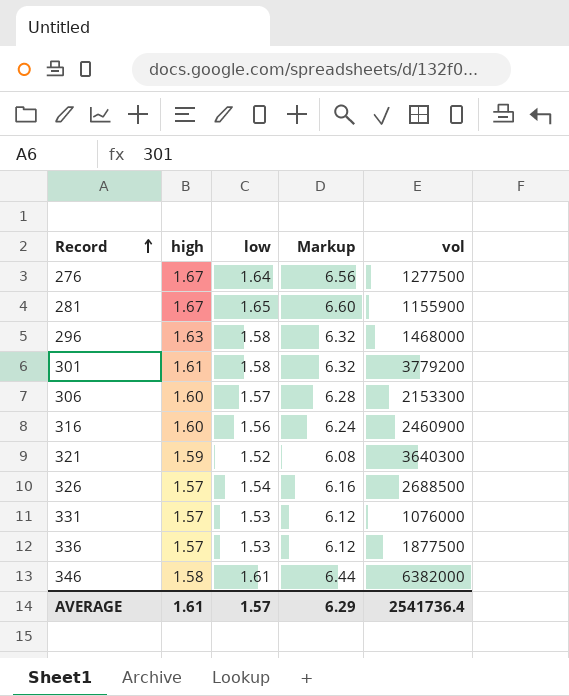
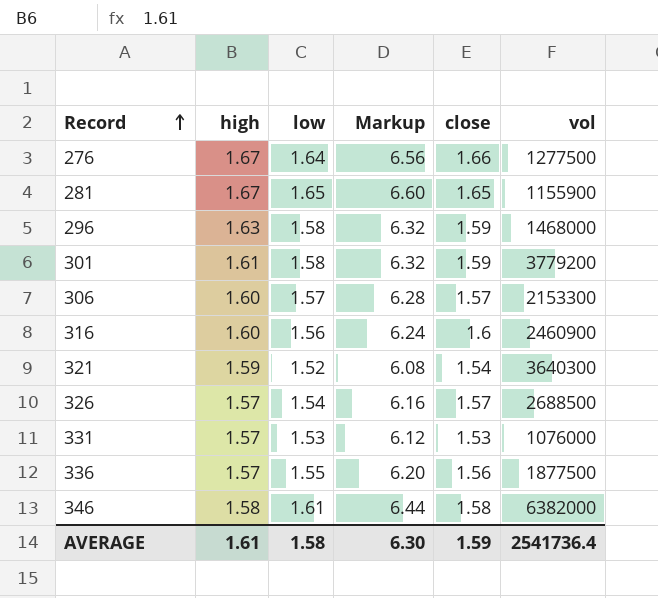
column close | position: none -> 5
336 | low: 1.53 -> 1.55
336 | Markup: 6.12 -> 6.20
AVERAGE | low: 1.57 -> 1.58
AVERAGE | Markup: 6.29 -> 6.30

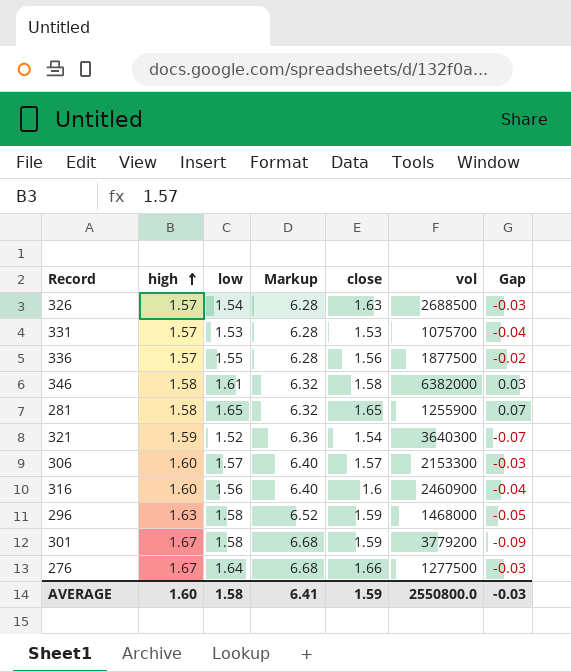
row order: Record ascending -> high ascending
column Markup | formula: [low] * 4 -> [high] * 4
column Gap | formula: none -> [low] - [high]
326 | close: 1.57 -> 1.63
331 | vol: 1076000 -> 1075700
281 | high: 1.67 -> 1.58
281 | vol: 1155900 -> 1255900
301 | high: 1.61 -> 1.67
AVERAGE | high: 1.61 -> 1.60
AVERAGE | Markup: 6.30 -> 6.41
AVERAGE | vol: 2541736.4 -> 2550800.0

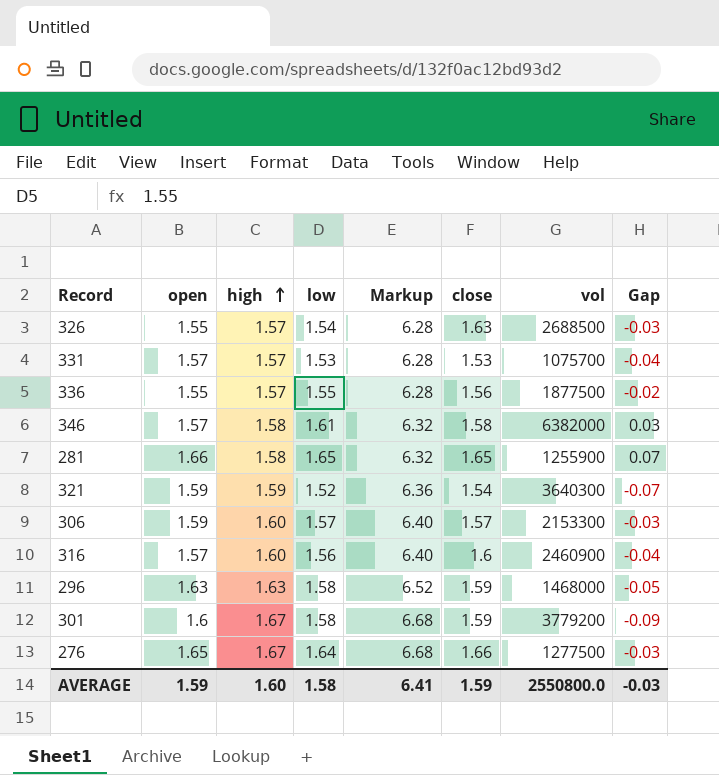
column open | position: none -> 2

